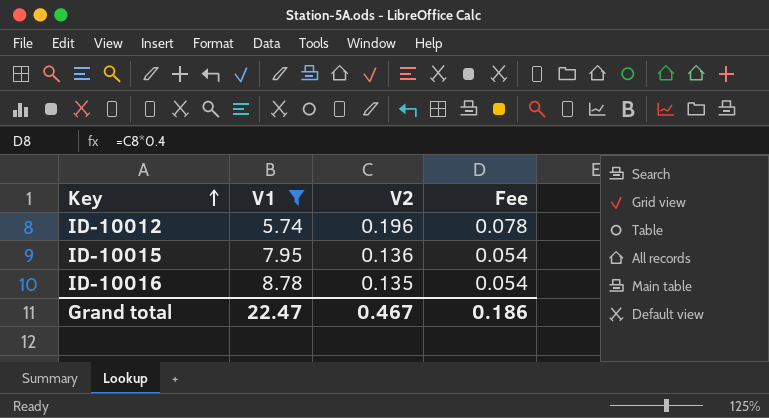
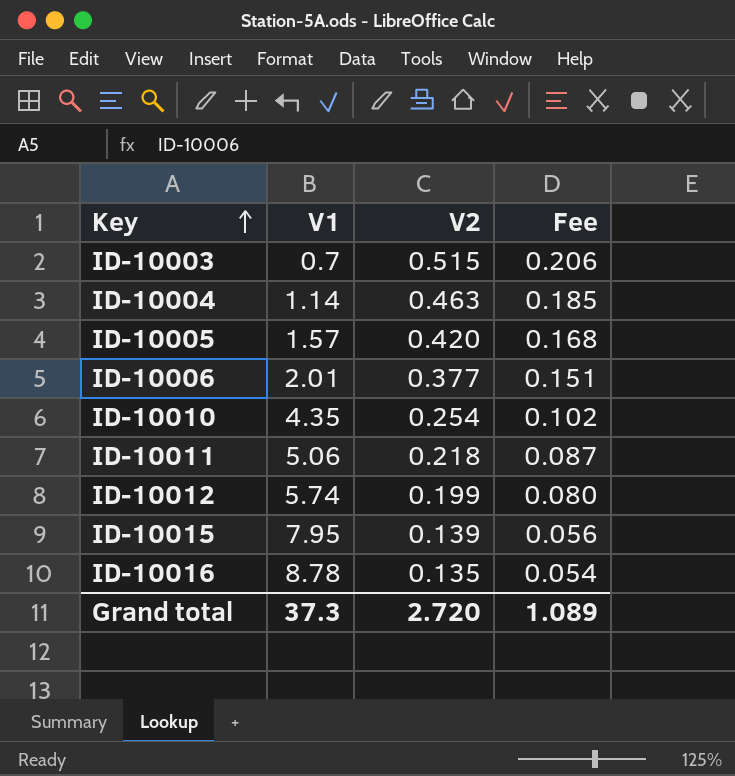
filter: V1 >= 5.74 -> none
ID-10012 | V2: 0.196 -> 0.199
ID-10012 | Fee: 0.078 -> 0.080
ID-10015 | V2: 0.136 -> 0.139
ID-10015 | Fee: 0.054 -> 0.056
Grand total | V1: 22.47 -> 37.3
Grand total | V2: 0.467 -> 2.720
Grand total | Fee: 0.186 -> 1.089

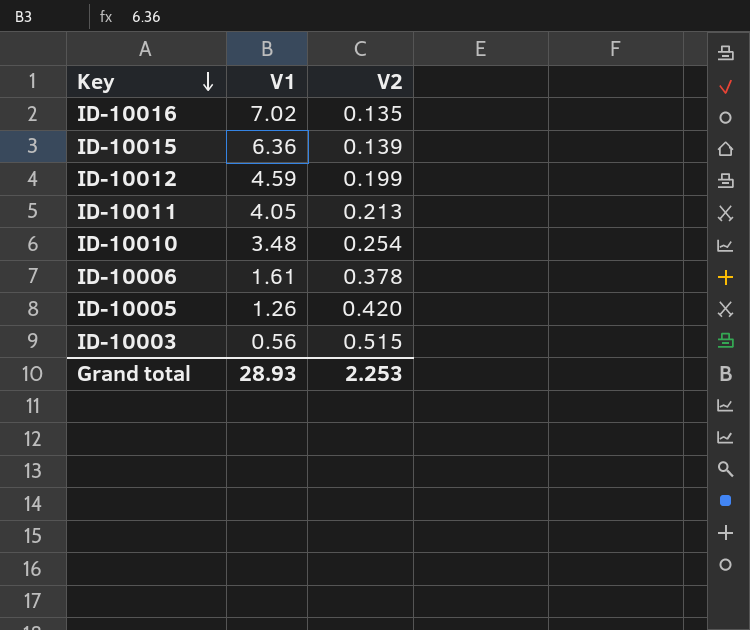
row order: Key ascending -> Key descending
column Fee | formula: [V2] * 0.4 -> none
row ID-10004: 1.14 | 0.463 | 0.185 -> none
ID-10016 | V1: 8.78 -> 7.02
ID-10015 | V1: 7.95 -> 6.36
ID-10012 | V1: 5.74 -> 4.59
ID-10011 | V1: 5.06 -> 4.05
ID-10011 | V2: 0.218 -> 0.213
ID-10010 | V1: 4.35 -> 3.48
ID-10006 | V1: 2.01 -> 1.61
ID-10006 | V2: 0.377 -> 0.378
ID-10005 | V1: 1.57 -> 1.26
ID-10003 | V1: 0.7 -> 0.56
Grand total | V1: 37.3 -> 28.93
Grand total | V2: 2.720 -> 2.253

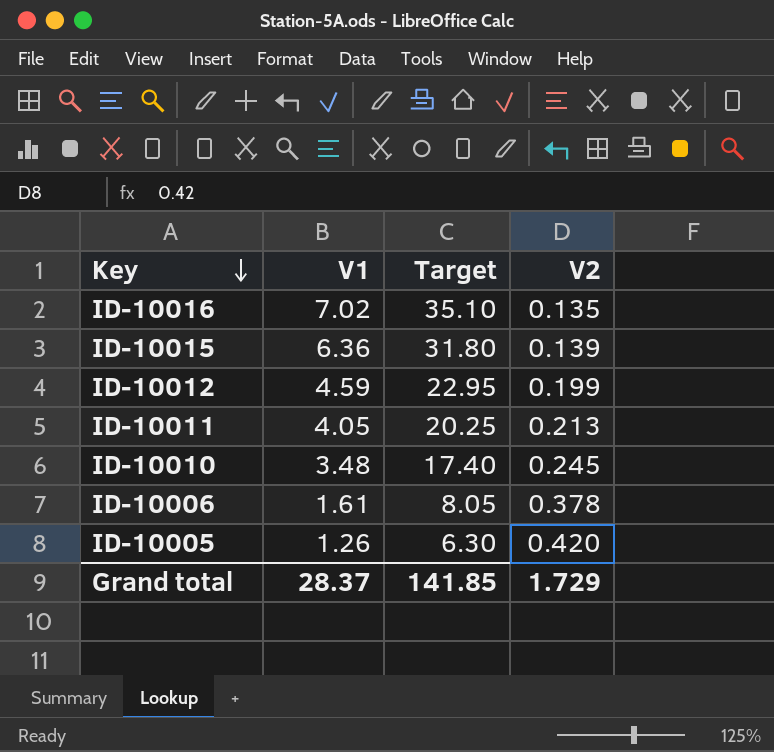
column Target | formula: none -> [V1] * 5
row ID-10003: 0.56 | 0.515 -> none
ID-10010 | V2: 0.254 -> 0.245
Grand total | V1: 28.93 -> 28.37
Grand total | V2: 2.253 -> 1.729

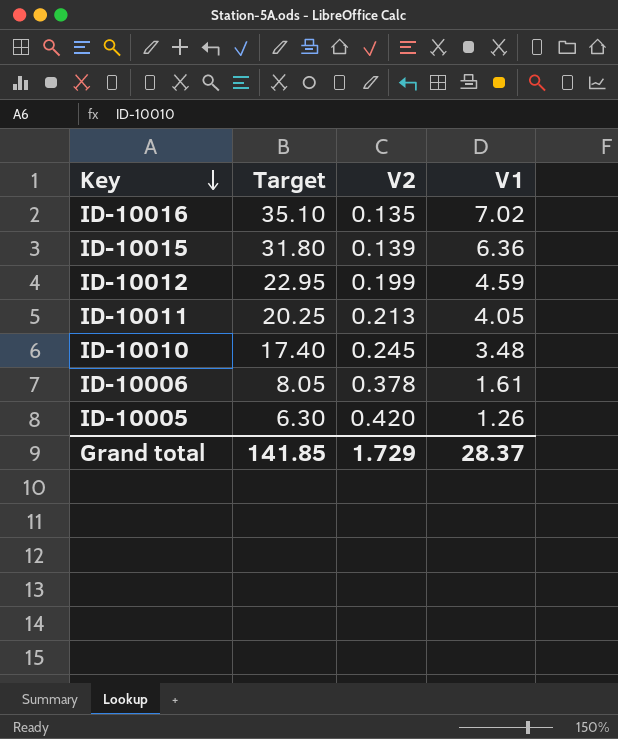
column V1 | position: 2 -> 4

